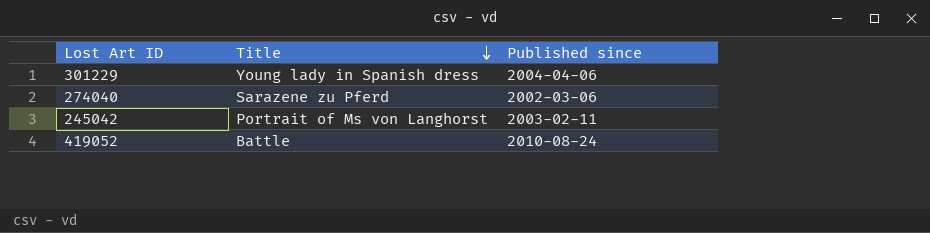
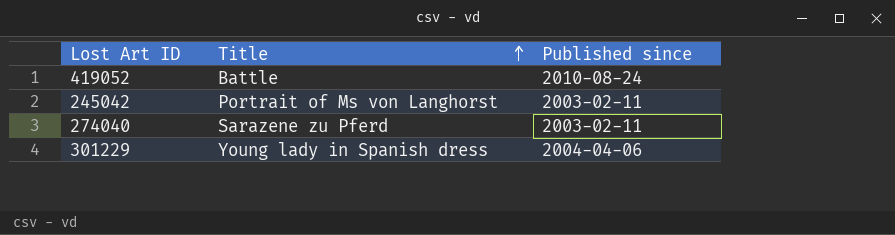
row order: Title descending -> Title ascending
274040 | Published since: 2002-03-06 -> 2003-02-11

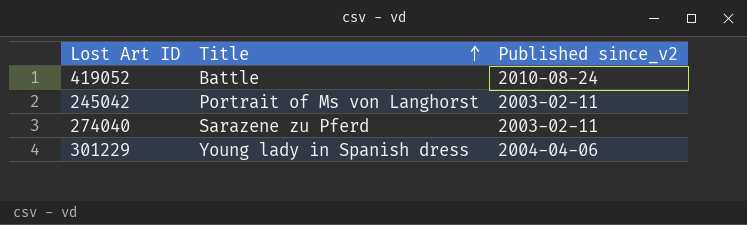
column name: Published since -> Published since_v2

